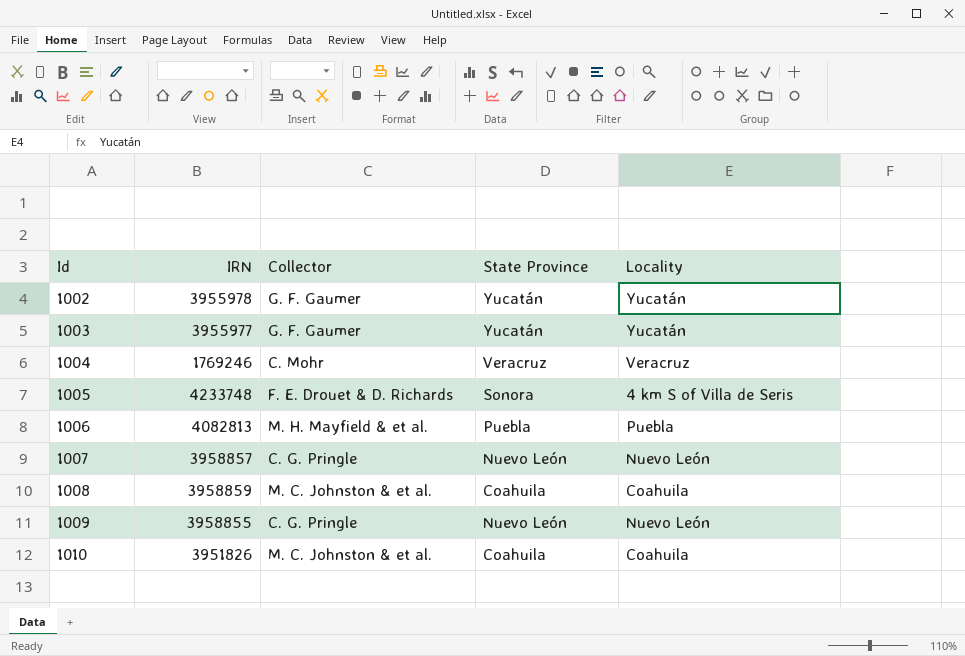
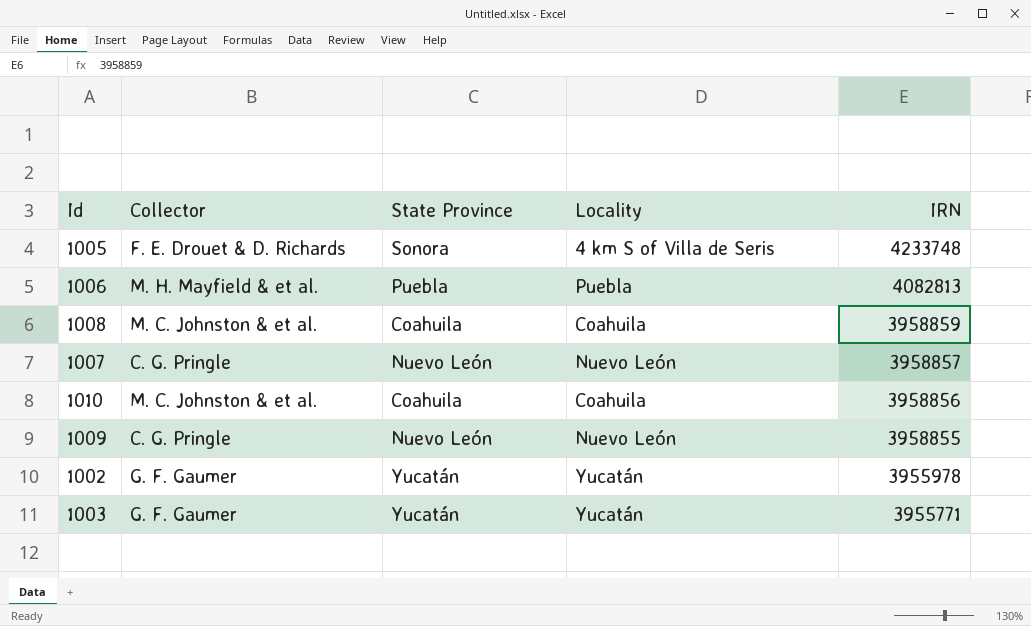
row order: Id ascending -> IRN descending
column IRN | position: 2 -> 5
row 1004: 1769246 | C. Mohr | Veracruz | Veracruz -> none
1010 | IRN: 3951826 -> 3958856
1003 | IRN: 3955977 -> 3955771

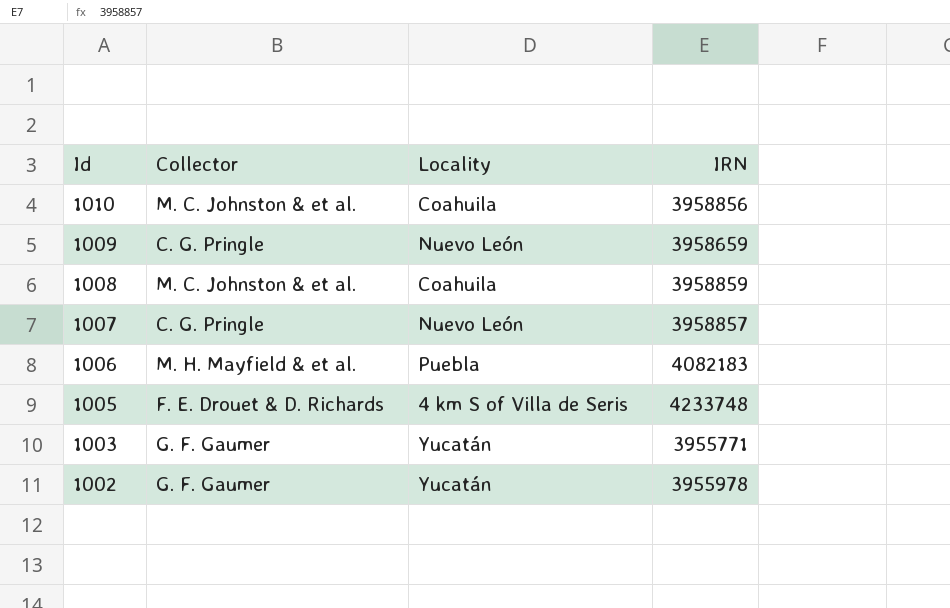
row order: IRN descending -> Id descending
column State Province | position: 3 -> none
1009 | IRN: 3958855 -> 3958659
1006 | IRN: 4082813 -> 4082183

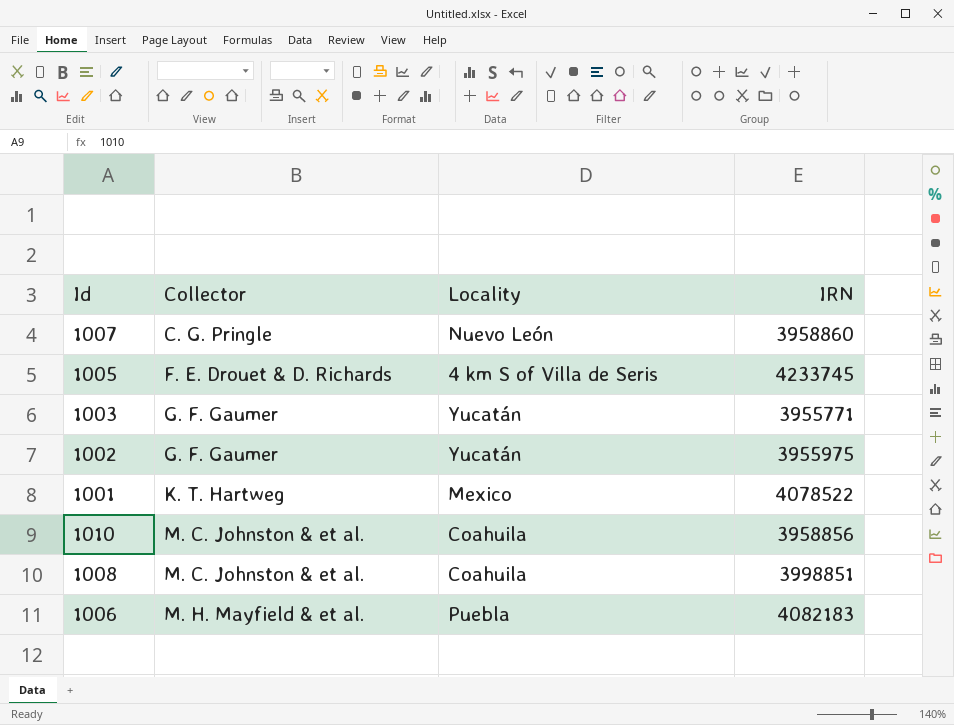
row order: Id descending -> Collector ascending
row 1009: C. G. Pringle | Nuevo León | 3958659 -> none
1007 | IRN: 3958857 -> 3958860
1005 | IRN: 4233748 -> 4233745
1002 | IRN: 3955978 -> 3955975
row 1001: none -> K. T. Hartweg | Mexico | 4078522
1008 | IRN: 3958859 -> 3998851

